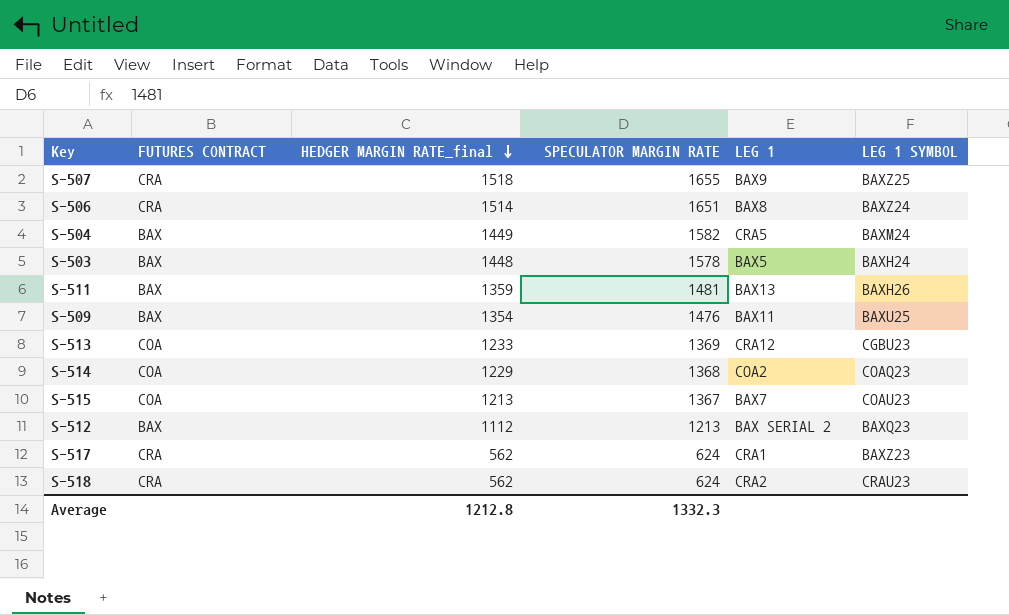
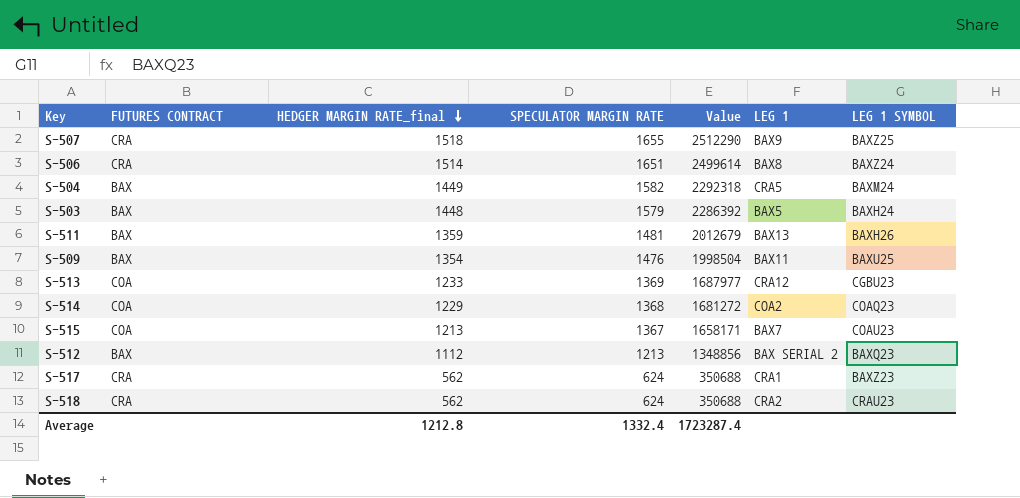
column Value | formula: none -> [HEDGER MARGIN RATE_final] * [SPECULATOR MARGIN RATE]
S-503 | SPECULATOR MARGIN RATE: 1578 -> 1579
Average | SPECULATOR MARGIN RATE: 1332.3 -> 1332.4

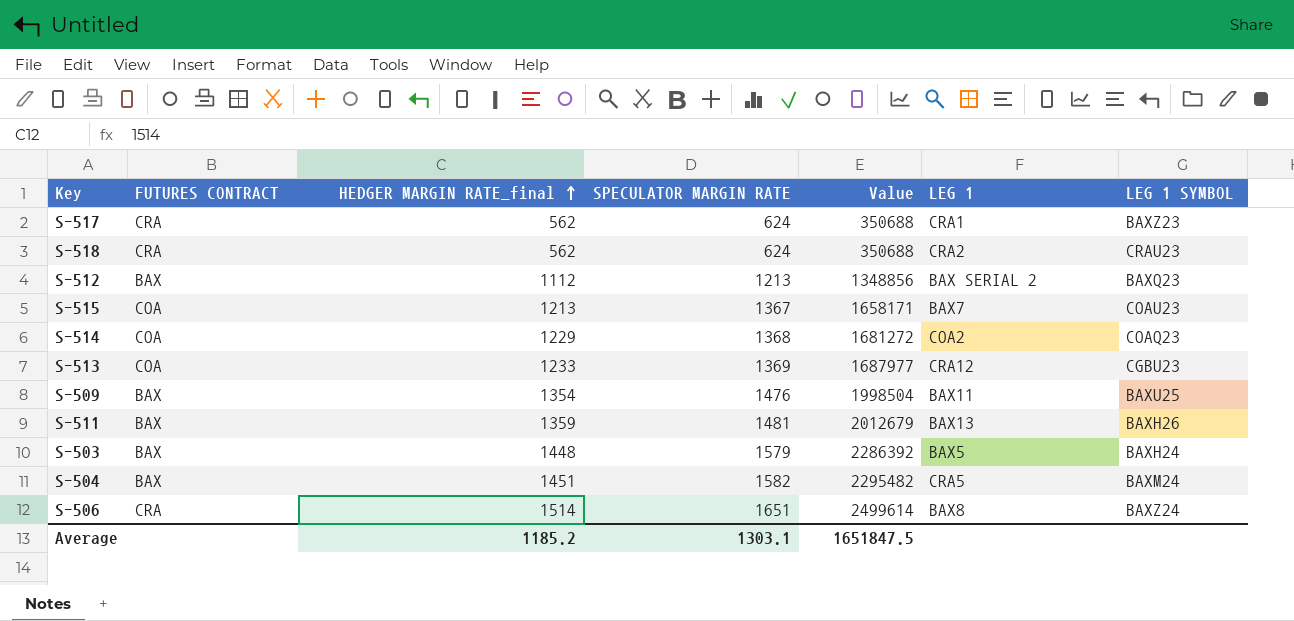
row order: HEDGER MARGIN RATE_final descending -> HEDGER MARGIN RATE_final ascending
row S-507: CRA | 1518 | 1655 | 2512290 | BAX9 | BAXZ25 -> none
S-504 | HEDGER MARGIN RATE_final: 1449 -> 1451
S-504 | Value: 2292318 -> 2295482
Average | HEDGER MARGIN RATE_final: 1212.8 -> 1185.2
Average | SPECULATOR MARGIN RATE: 1332.4 -> 1303.1
Average | Value: 1723287.4 -> 1651847.5

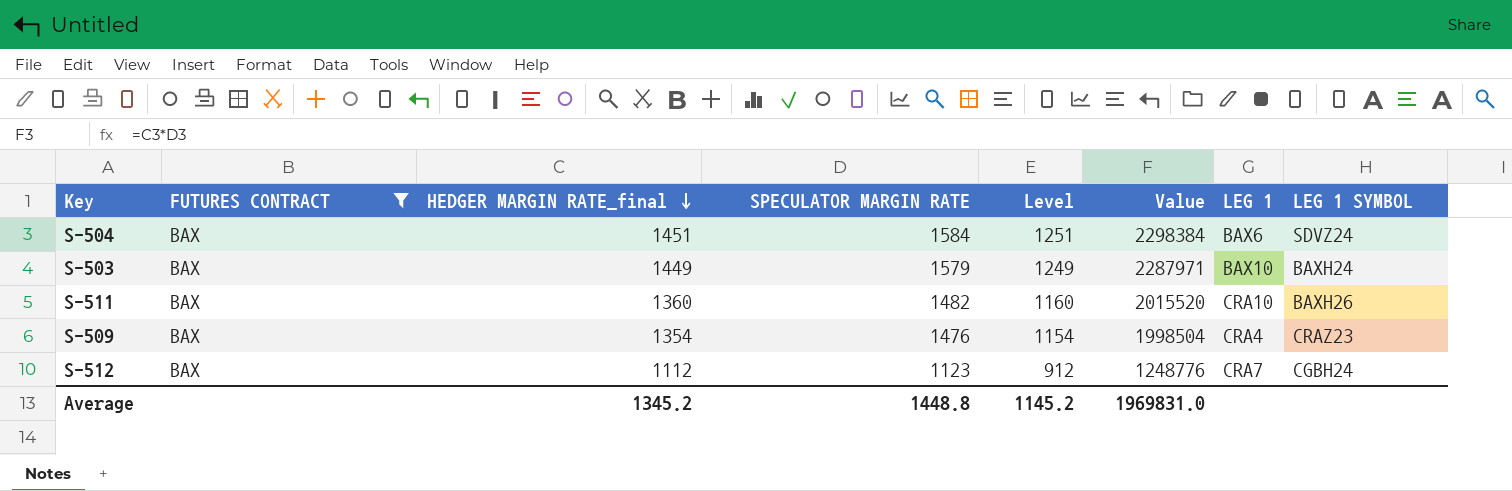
filter: none -> FUTURES CONTRACT = BAX
row order: HEDGER MARGIN RATE_final ascending -> HEDGER MARGIN RATE_final descending
column Level | formula: none -> [HEDGER MARGIN RATE_final] - 200
S-504 | SPECULATOR MARGIN RATE: 1582 -> 1584
S-504 | Value: 2295482 -> 2298384
S-504 | LEG 1: CRA5 -> BAX6
S-504 | LEG 1 SYMBOL: BAXM24 -> SDVZ24
S-503 | HEDGER MARGIN RATE_final: 1448 -> 1449
S-503 | Value: 2286392 -> 2287971
S-503 | LEG 1: BAX5 -> BAX10
S-511 | HEDGER MARGIN RATE_final: 1359 -> 1360
S-511 | SPECULATOR MARGIN RATE: 1481 -> 1482
S-511 | Value: 2012679 -> 2015520
S-511 | LEG 1: BAX13 -> CRA10
S-509 | LEG 1: BAX11 -> CRA4
S-509 | LEG 1 SYMBOL: BAXU25 -> CRAZ23
S-512 | SPECULATOR MARGIN RATE: 1213 -> 1123
S-512 | Value: 1348856 -> 1248776
S-512 | LEG 1: BAX SERIAL 2 -> CRA7
S-512 | LEG 1 SYMBOL: BAXQ23 -> CGBH24
Average | HEDGER MARGIN RATE_final: 1185.2 -> 1345.2
Average | SPECULATOR MARGIN RATE: 1303.1 -> 1448.8
Average | Value: 1651847.5 -> 1969831.0

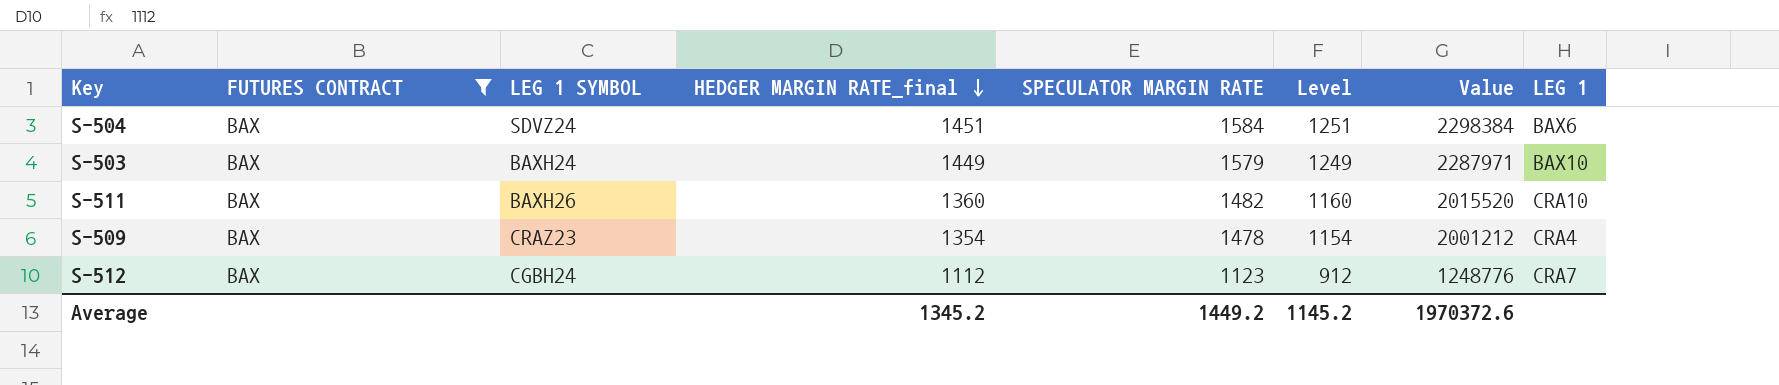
column LEG 1 SYMBOL | position: 8 -> 3
S-509 | SPECULATOR MARGIN RATE: 1476 -> 1478
S-509 | Value: 1998504 -> 2001212
Average | SPECULATOR MARGIN RATE: 1448.8 -> 1449.2
Average | Value: 1969831.0 -> 1970372.6

